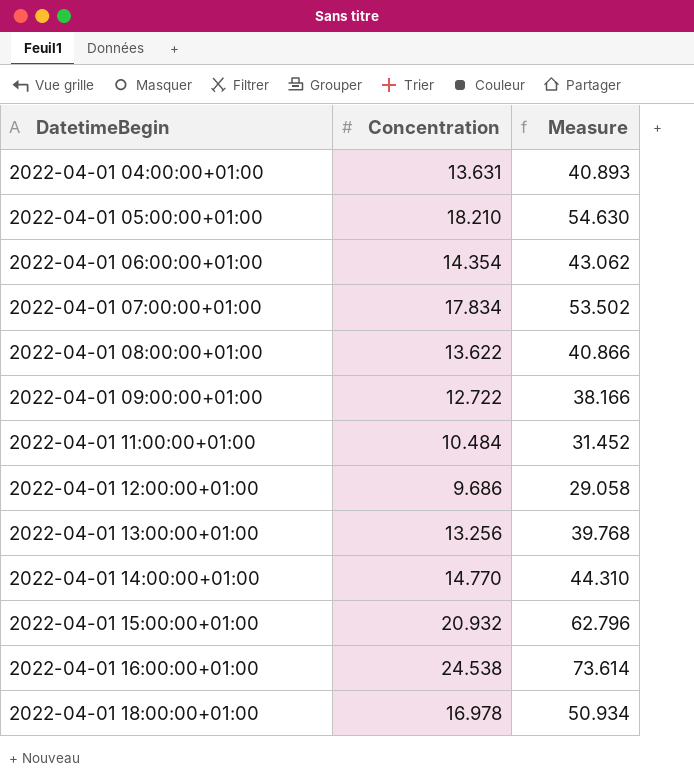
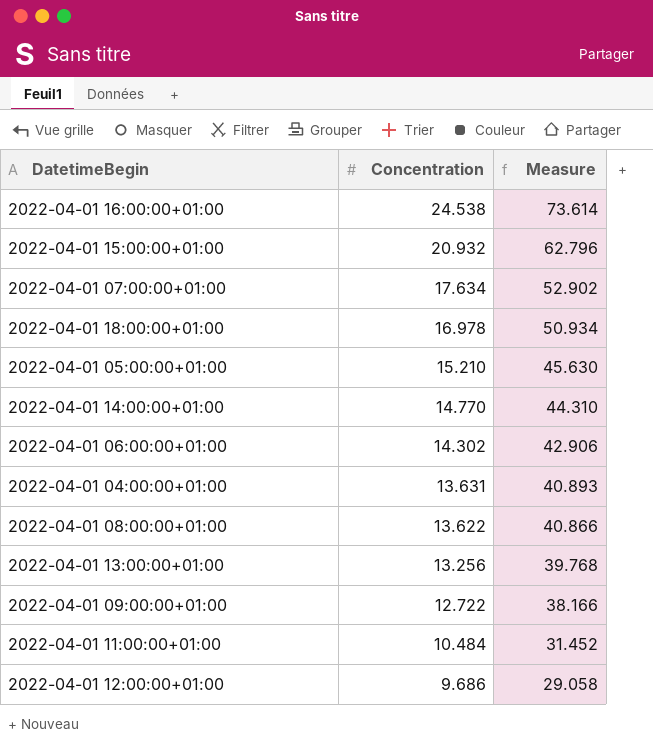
row order: DatetimeBegin ascending -> Concentration descending
2022-04-01 07:00:00+01:00 | Concentration: 17.834 -> 17.634
2022-04-01 07:00:00+01:00 | Measure: 53.502 -> 52.902
2022-04-01 05:00:00+01:00 | Concentration: 18.210 -> 15.210
2022-04-01 05:00:00+01:00 | Measure: 54.630 -> 45.630
2022-04-01 06:00:00+01:00 | Concentration: 14.354 -> 14.302
2022-04-01 06:00:00+01:00 | Measure: 43.062 -> 42.906

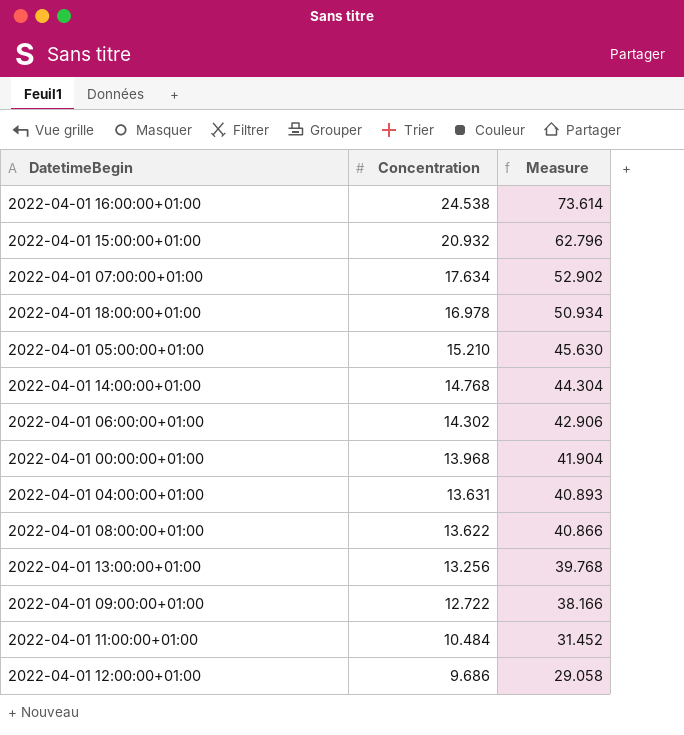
2022-04-01 14:00:00+01:00 | Concentration: 14.770 -> 14.768
2022-04-01 14:00:00+01:00 | Measure: 44.310 -> 44.304
row 2022-04-01 00:00:00+01:00: none -> 13.968 | 41.904

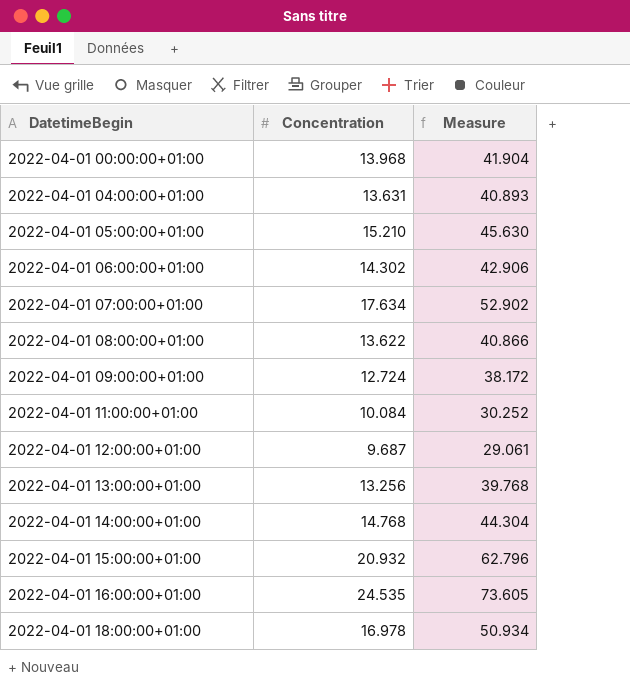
row order: Concentration descending -> DatetimeBegin ascending
2022-04-01 09:00:00+01:00 | Concentration: 12.722 -> 12.724
2022-04-01 09:00:00+01:00 | Measure: 38.166 -> 38.172
2022-04-01 11:00:00+01:00 | Concentration: 10.484 -> 10.084
2022-04-01 11:00:00+01:00 | Measure: 31.452 -> 30.252
2022-04-01 12:00:00+01:00 | Concentration: 9.686 -> 9.687
2022-04-01 12:00:00+01:00 | Measure: 29.058 -> 29.061
2022-04-01 16:00:00+01:00 | Concentration: 24.538 -> 24.535
2022-04-01 16:00:00+01:00 | Measure: 73.614 -> 73.605

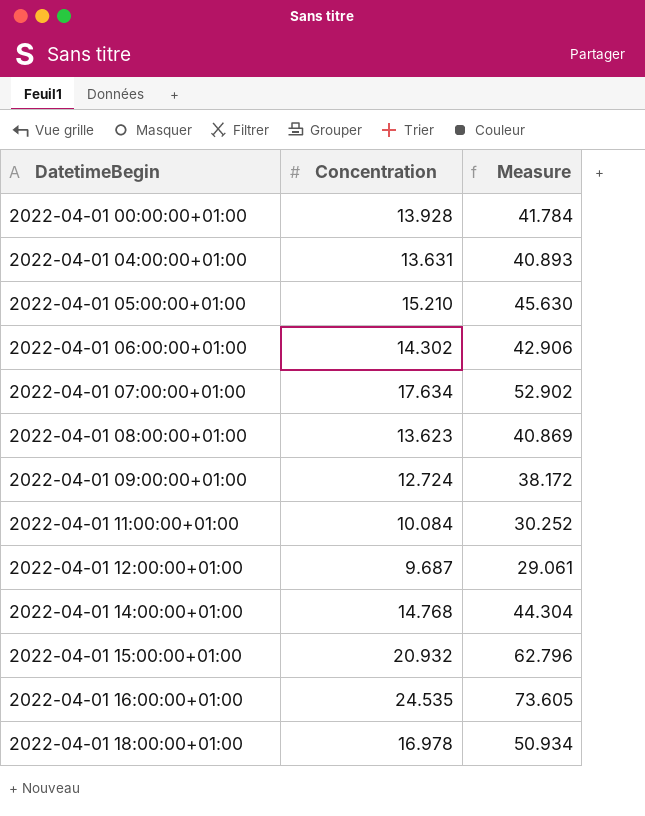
row 2022-04-01 13:00:00+01:00: 13.256 | 39.768 -> none
2022-04-01 00:00:00+01:00 | Concentration: 13.968 -> 13.928
2022-04-01 00:00:00+01:00 | Measure: 41.904 -> 41.784
2022-04-01 08:00:00+01:00 | Concentration: 13.622 -> 13.623
2022-04-01 08:00:00+01:00 | Measure: 40.866 -> 40.869

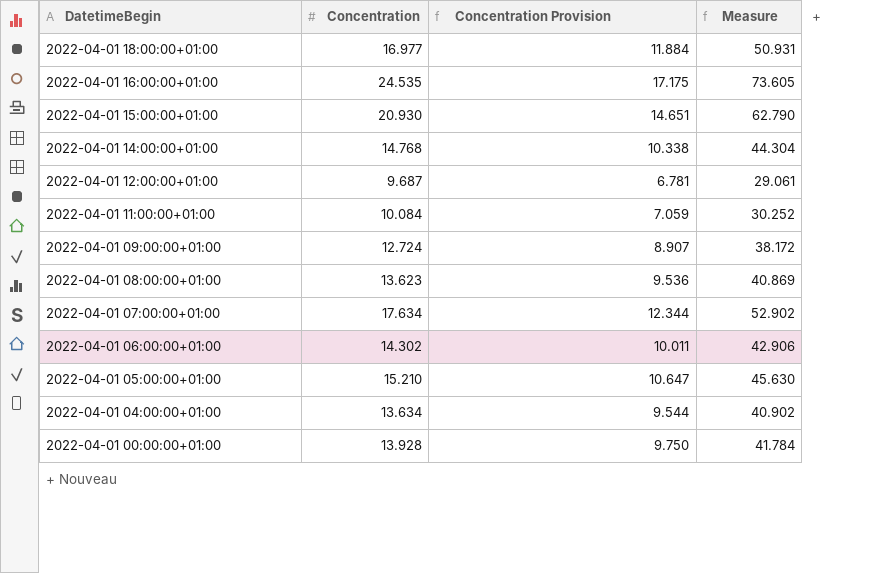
row order: DatetimeBegin ascending -> DatetimeBegin descending
column Concentration Provision | formula: none -> [Concentration] * 0.7
2022-04-01 18:00:00+01:00 | Concentration: 16.978 -> 16.977
2022-04-01 18:00:00+01:00 | Measure: 50.934 -> 50.931
2022-04-01 15:00:00+01:00 | Concentration: 20.932 -> 20.930
2022-04-01 15:00:00+01:00 | Measure: 62.796 -> 62.790
2022-04-01 04:00:00+01:00 | Concentration: 13.631 -> 13.634
2022-04-01 04:00:00+01:00 | Measure: 40.893 -> 40.902

